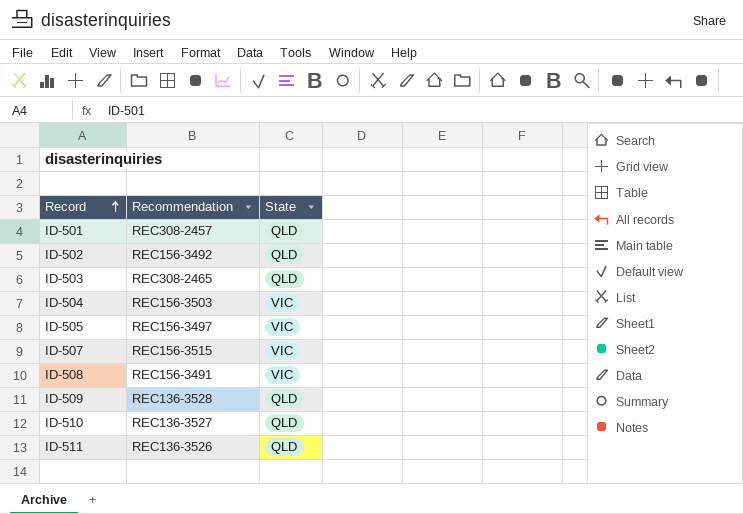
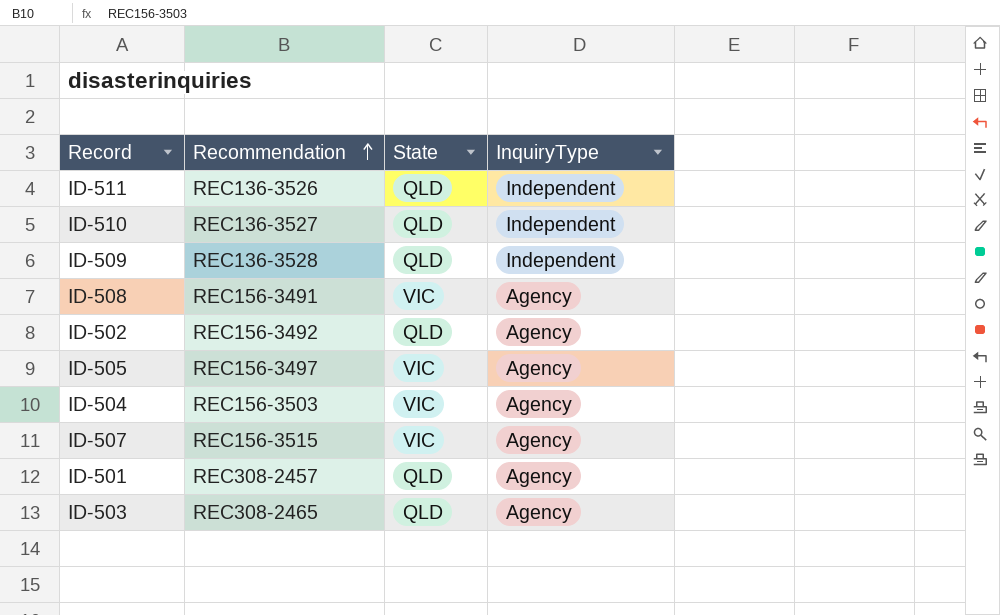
row order: Record ascending -> Recommendation ascending
column InquiryType | position: none -> 4

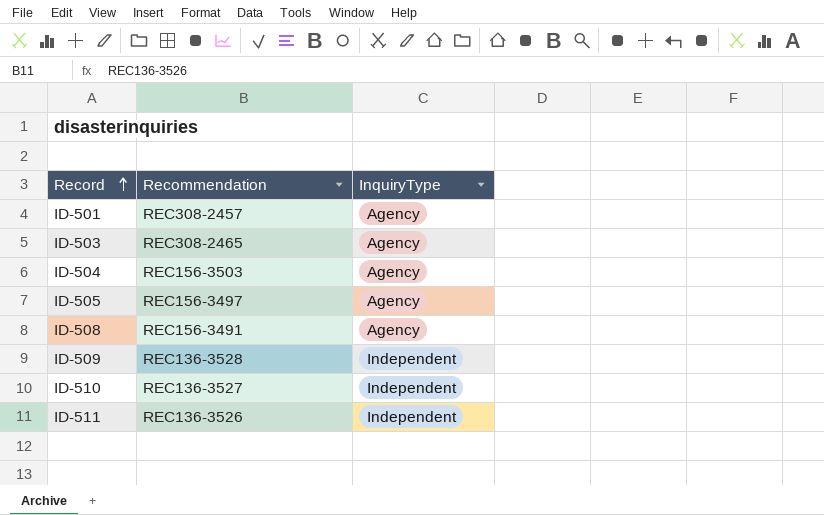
row order: Recommendation ascending -> Record ascending
column State | position: 3 -> none
row ID-502: REC156-3492 | QLD | Agency -> none
row ID-507: REC156-3515 | VIC | Agency -> none

